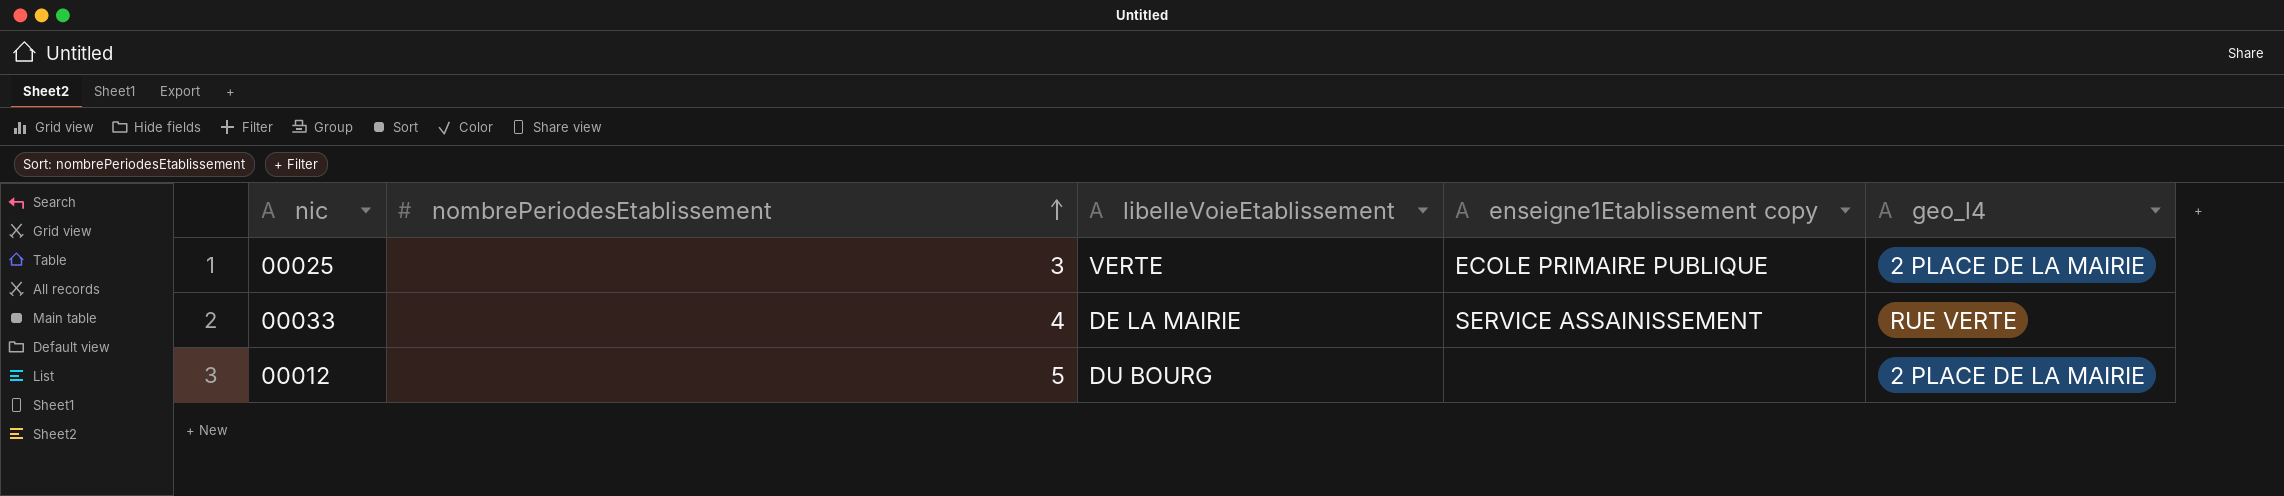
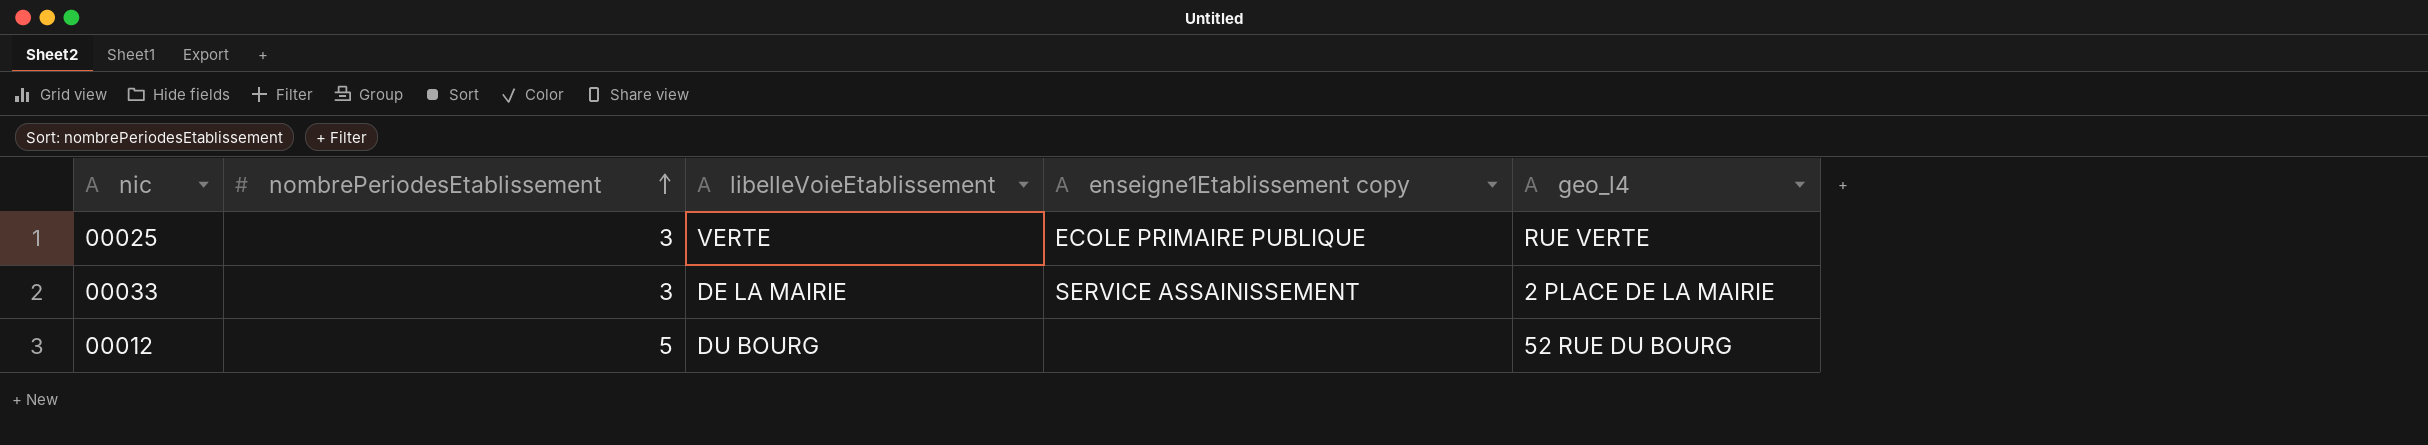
00025 | geo_l4: 2 PLACE DE LA MAIRIE -> RUE VERTE
00033 | nombrePeriodesEtablissement: 4 -> 3
00033 | geo_l4: RUE VERTE -> 2 PLACE DE LA MAIRIE
00012 | geo_l4: 2 PLACE DE LA MAIRIE -> 52 RUE DU BOURG

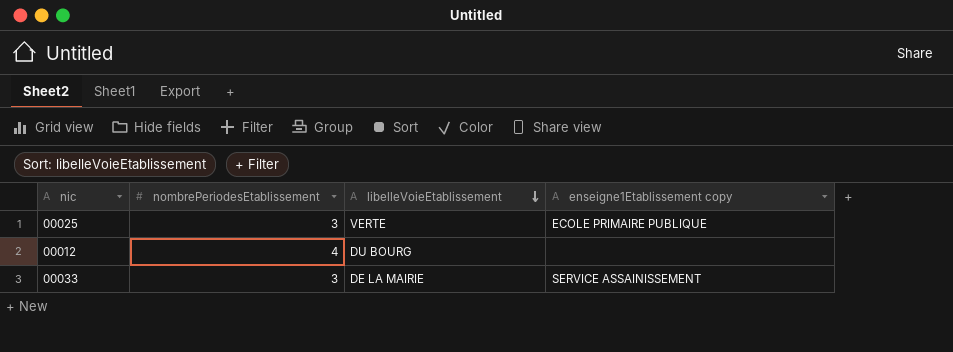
row order: nombrePeriodesEtablissement ascending -> libelleVoieEtablissement descending
column geo_l4 | position: 5 -> none
00012 | nombrePeriodesEtablissement: 5 -> 4

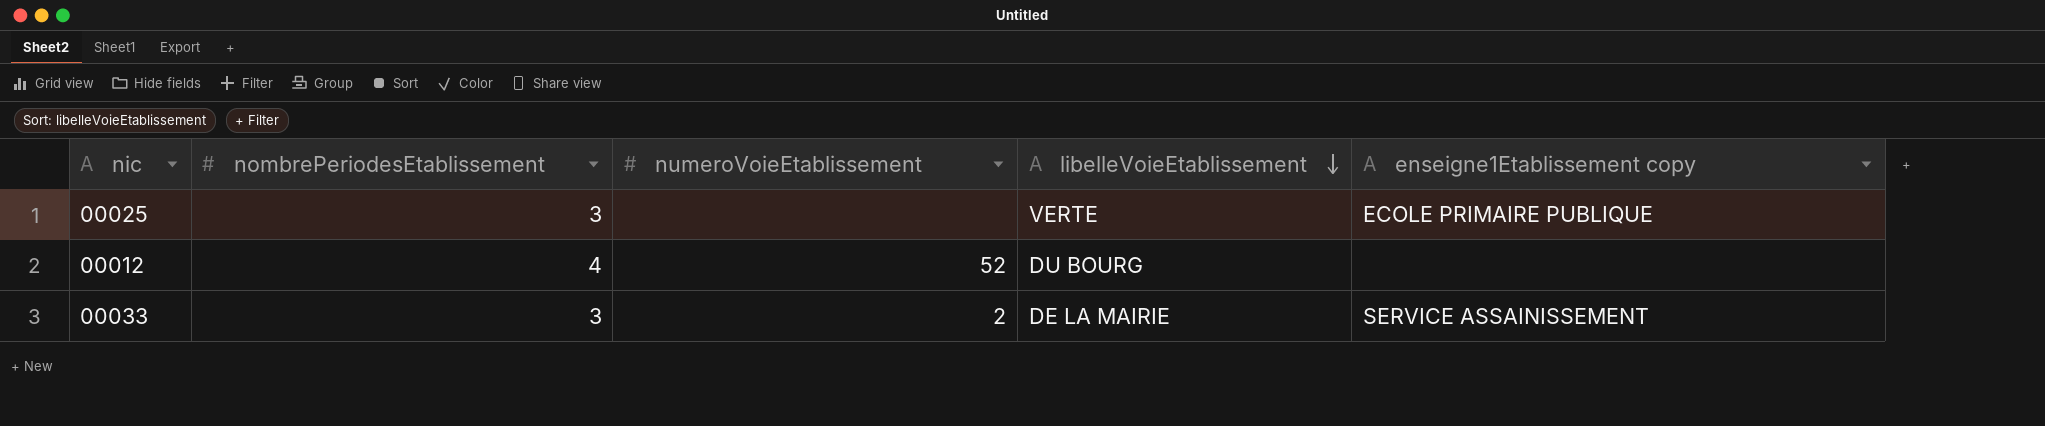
column numeroVoieEtablissement | position: none -> 3

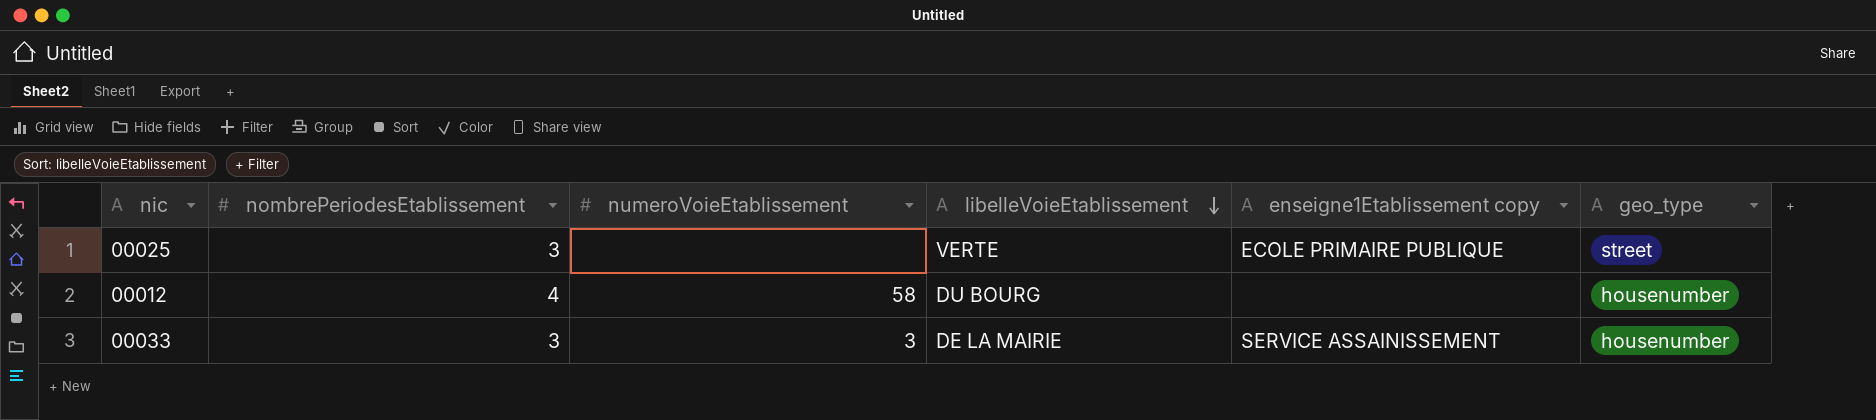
column geo_type | position: none -> 6
00012 | numeroVoieEtablissement: 52 -> 58
00033 | numeroVoieEtablissement: 2 -> 3

